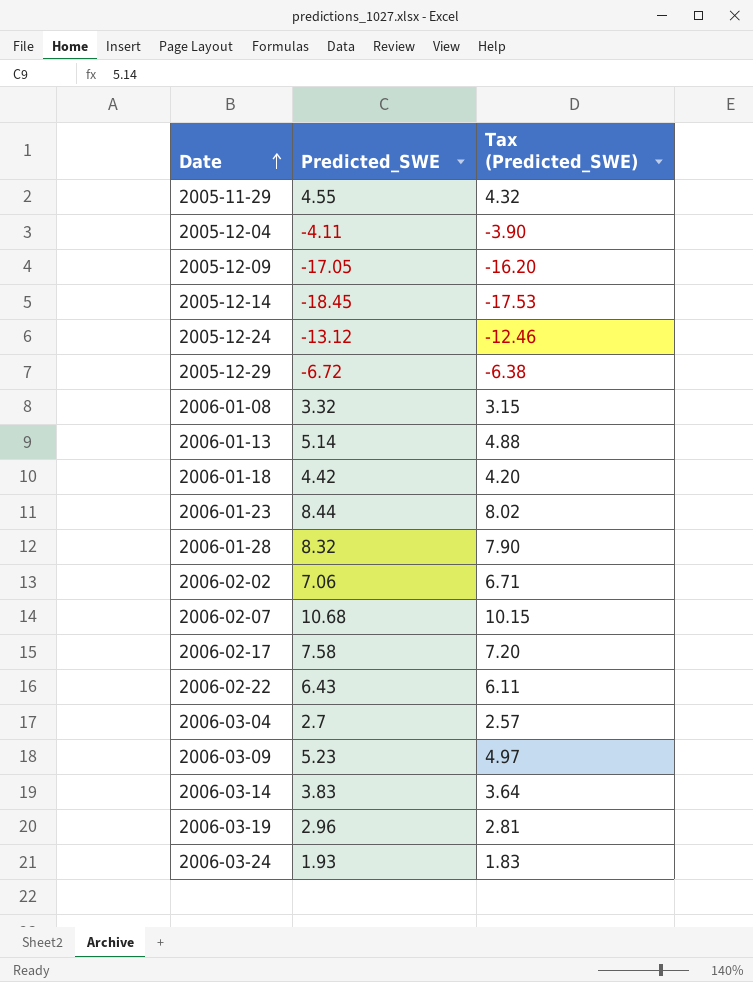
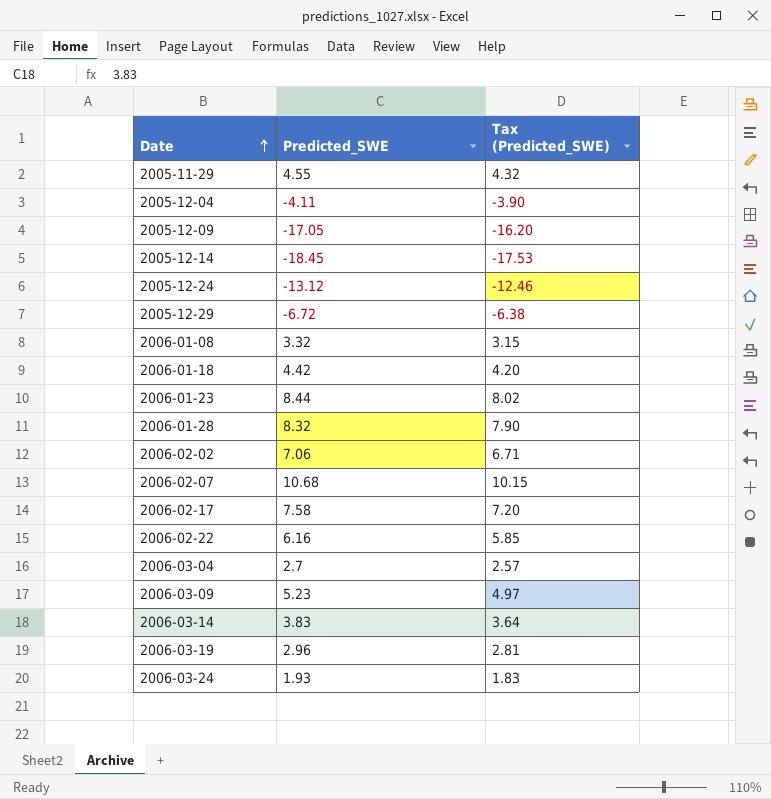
row 2006-01-13: 5.14 | 4.88 -> none
2006-02-22 | Predicted_SWE: 6.43 -> 6.16
2006-02-22 | Tax (Predicted_SWE): 6.11 -> 5.85

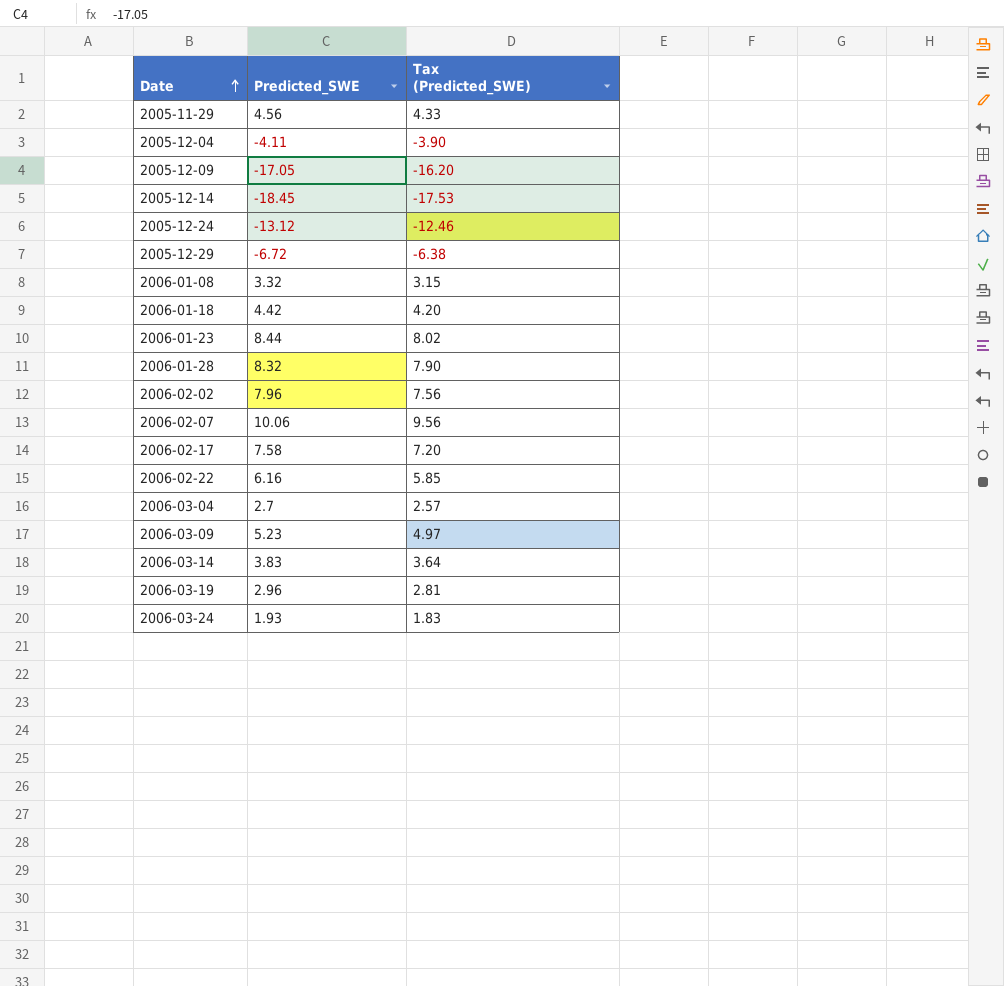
2005-11-29 | Predicted_SWE: 4.55 -> 4.56
2005-11-29 | Tax (Predicted_SWE): 4.32 -> 4.33
2006-02-02 | Predicted_SWE: 7.06 -> 7.96
2006-02-02 | Tax (Predicted_SWE): 6.71 -> 7.56
2006-02-07 | Predicted_SWE: 10.68 -> 10.06
2006-02-07 | Tax (Predicted_SWE): 10.15 -> 9.56

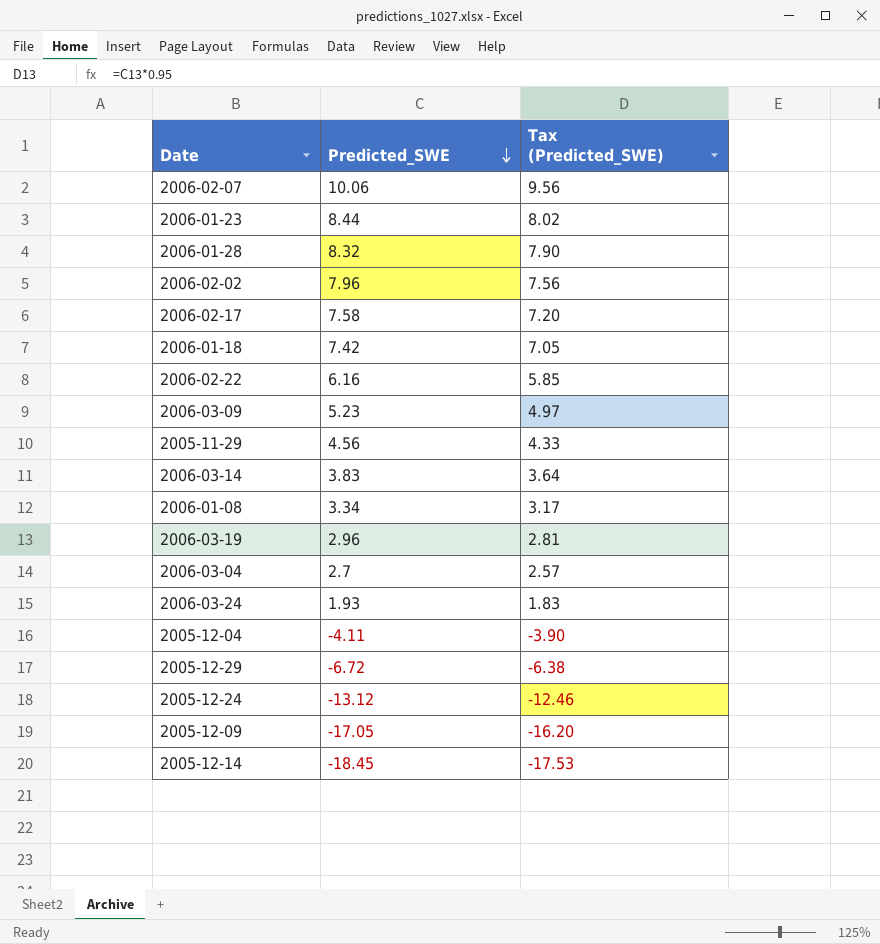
row order: Date ascending -> Predicted_SWE descending
2006-01-18 | Predicted_SWE: 4.42 -> 7.42
2006-01-18 | Tax (Predicted_SWE): 4.20 -> 7.05
2006-01-08 | Predicted_SWE: 3.32 -> 3.34
2006-01-08 | Tax (Predicted_SWE): 3.15 -> 3.17

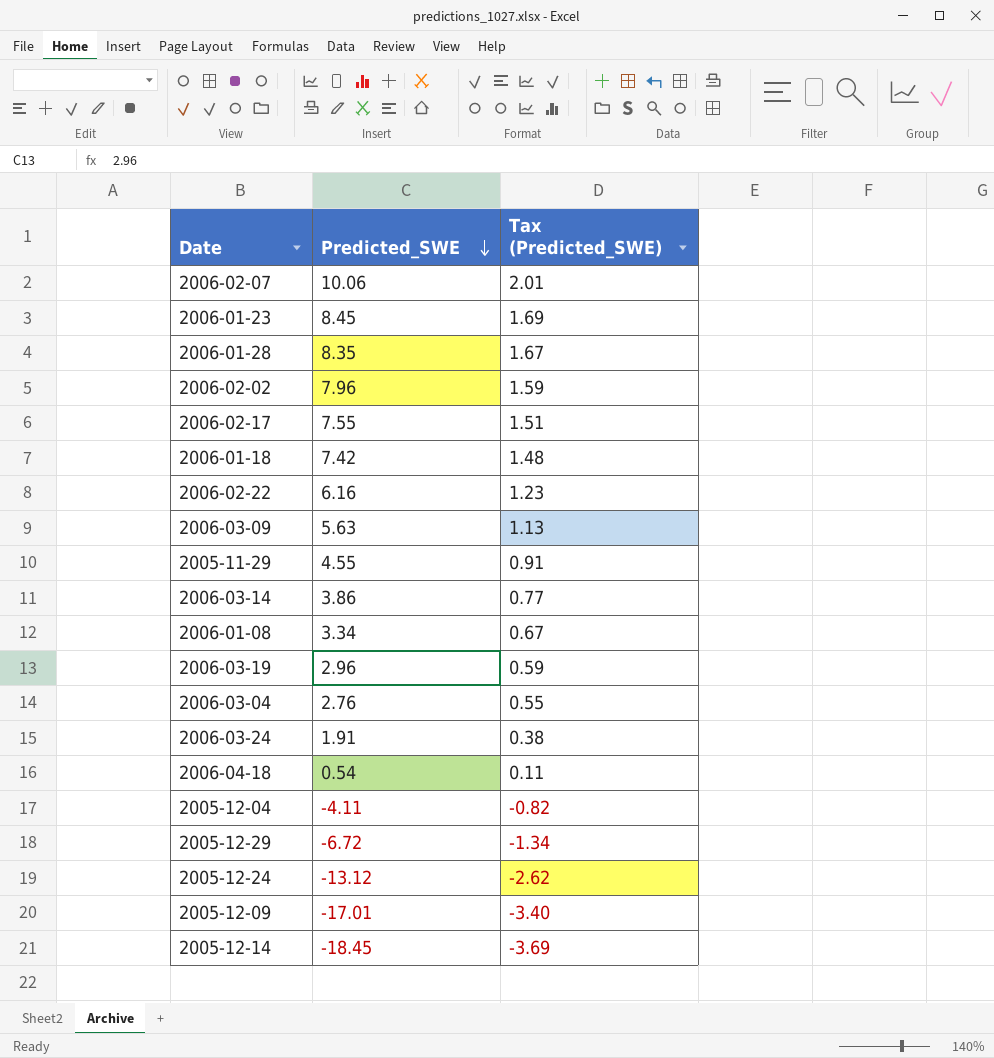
column Tax (Predicted_SWE) | formula: [Predicted_SWE] * 0.95 -> [Predicted_SWE] * 0.2
2006-01-23 | Predicted_SWE: 8.44 -> 8.45
2006-01-28 | Predicted_SWE: 8.32 -> 8.35
2006-02-17 | Predicted_SWE: 7.58 -> 7.55
2006-03-09 | Predicted_SWE: 5.23 -> 5.63
2005-11-29 | Predicted_SWE: 4.56 -> 4.55
2006-03-14 | Predicted_SWE: 3.83 -> 3.86
2006-03-04 | Predicted_SWE: 2.7 -> 2.76
2006-03-24 | Predicted_SWE: 1.93 -> 1.91
row 2006-04-18: none -> 0.54 | 0.11
2005-12-09 | Predicted_SWE: -17.05 -> -17.01

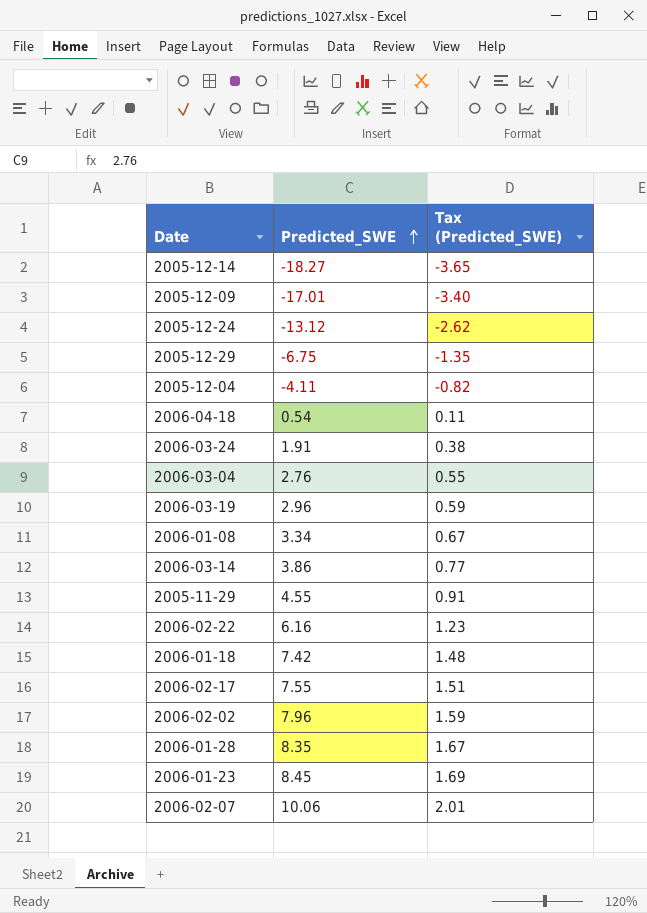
row order: Predicted_SWE descending -> Predicted_SWE ascending
row 2006-03-09: 5.63 | 1.13 -> none
2005-12-14 | Predicted_SWE: -18.45 -> -18.27
2005-12-14 | Tax (Predicted_SWE): -3.69 -> -3.65
2005-12-29 | Predicted_SWE: -6.72 -> -6.75
2005-12-29 | Tax (Predicted_SWE): -1.34 -> -1.35

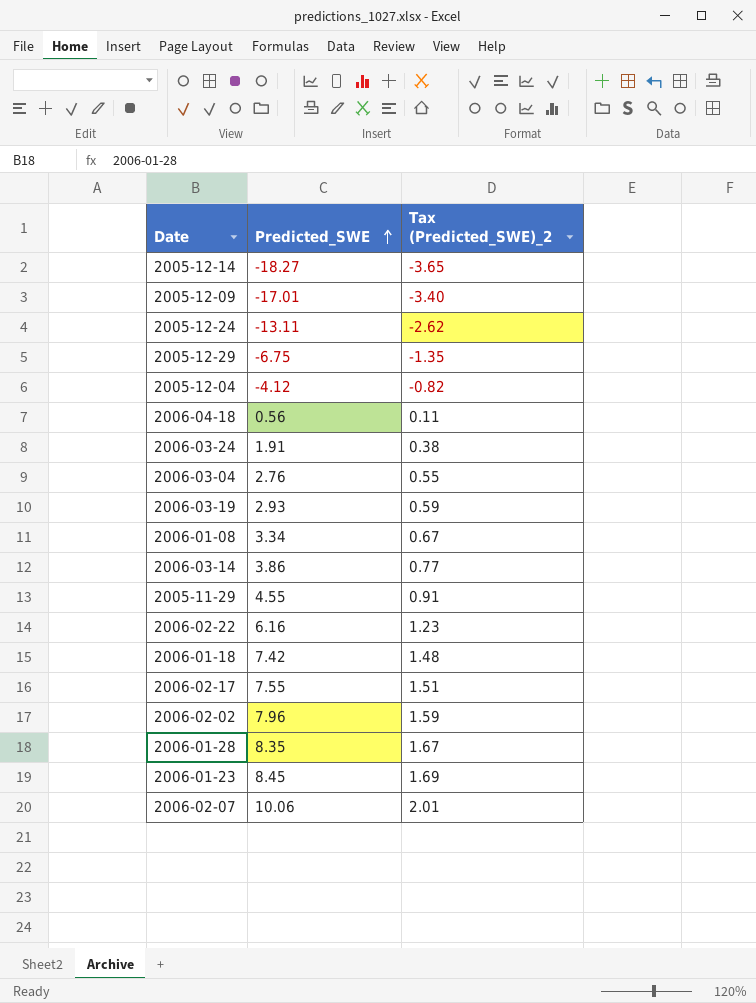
column name: Tax (Predicted_SWE) -> Tax (Predicted_SWE)_2
2005-12-24 | Predicted_SWE: -13.12 -> -13.11
2005-12-04 | Predicted_SWE: -4.11 -> -4.12
2006-04-18 | Predicted_SWE: 0.54 -> 0.56
2006-03-19 | Predicted_SWE: 2.96 -> 2.93

